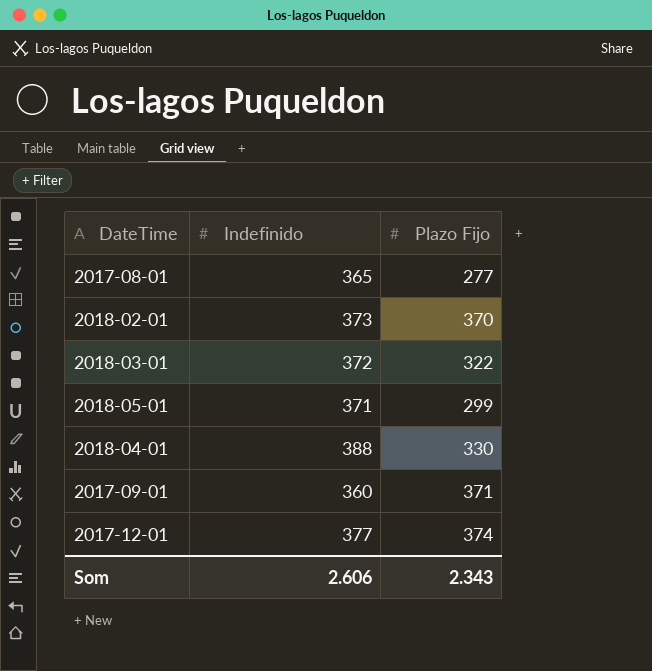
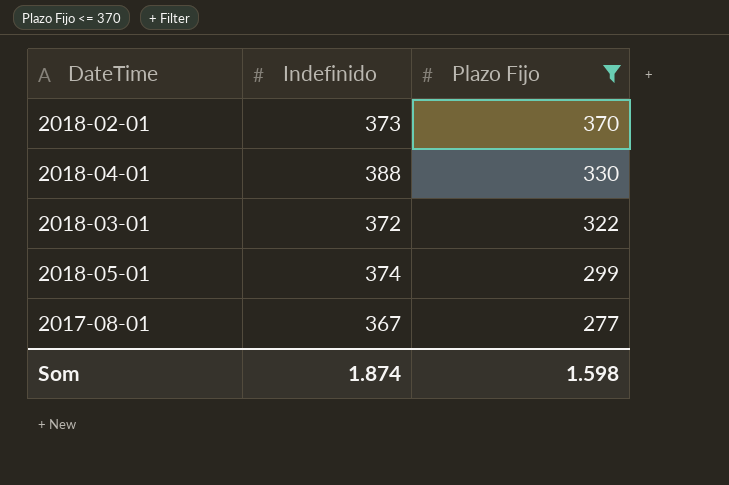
filter: none -> Plazo Fijo <= 370
row order: none -> Plazo Fijo descending
2018-05-01 | Indefinido: 371 -> 374
2017-08-01 | Indefinido: 365 -> 367
Som | Indefinido: 2.606 -> 1.874
Som | Plazo Fijo: 2.343 -> 1.598

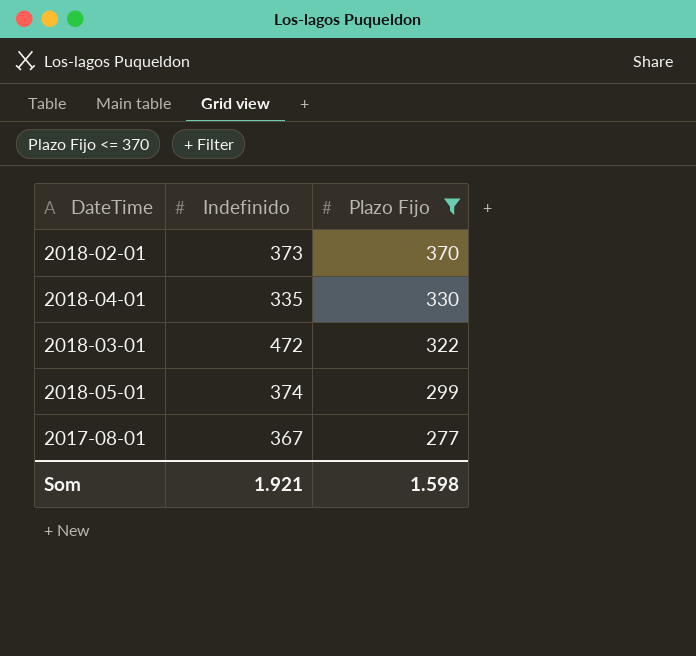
2018-04-01 | Indefinido: 388 -> 335
2018-03-01 | Indefinido: 372 -> 472
Som | Indefinido: 1.874 -> 1.921

